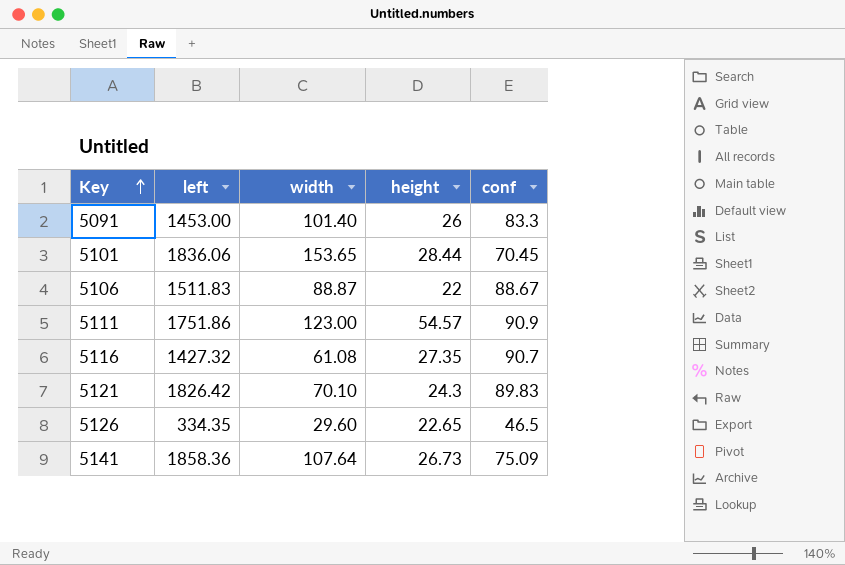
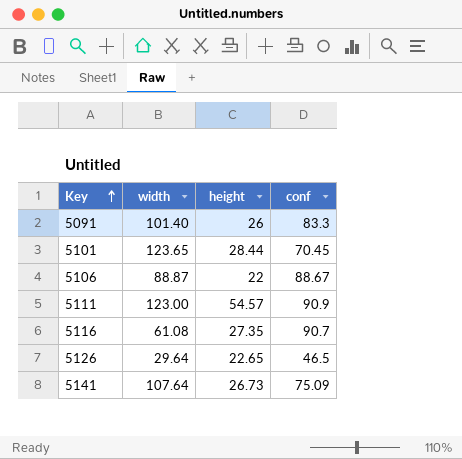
column left | position: 2 -> none
row 5121: 1826.42 | 70.10 | 24.3 | 89.83 -> none
5101 | width: 153.65 -> 123.65
5126 | width: 29.60 -> 29.64

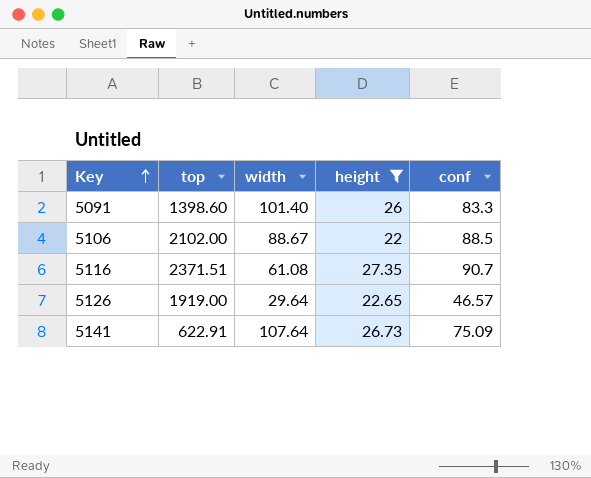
filter: none -> height <= 27.35
column top | position: none -> 2
5106 | width: 88.87 -> 88.67
5106 | conf: 88.67 -> 88.5
5126 | conf: 46.5 -> 46.57

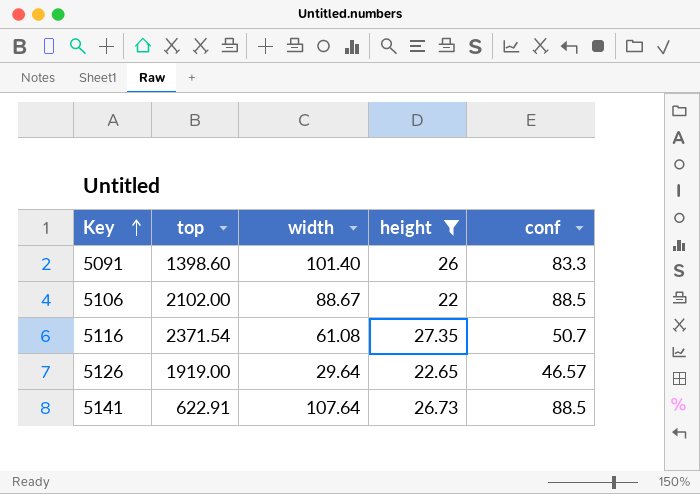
5116 | top: 2371.51 -> 2371.54
5116 | conf: 90.7 -> 50.7
5141 | conf: 75.09 -> 88.5

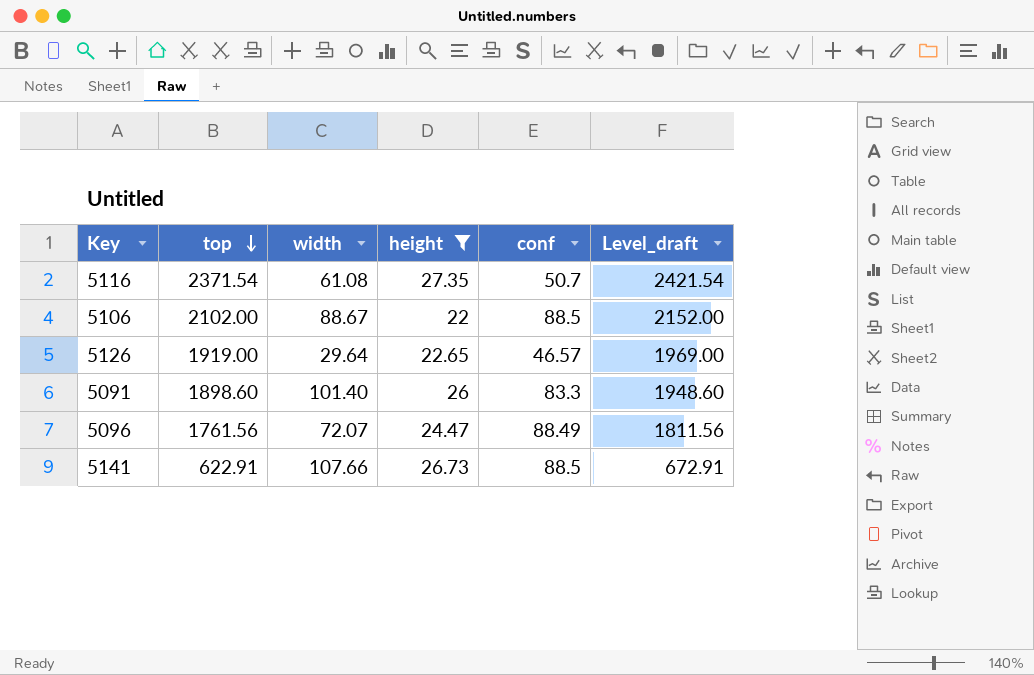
row order: Key ascending -> top descending
column Level_draft | formula: none -> [top] + 50
5091 | top: 1398.60 -> 1898.60
row 5096: none -> 1761.56 | 72.07 | 24.47 | 88.49 | 1811.56
5141 | width: 107.64 -> 107.66

